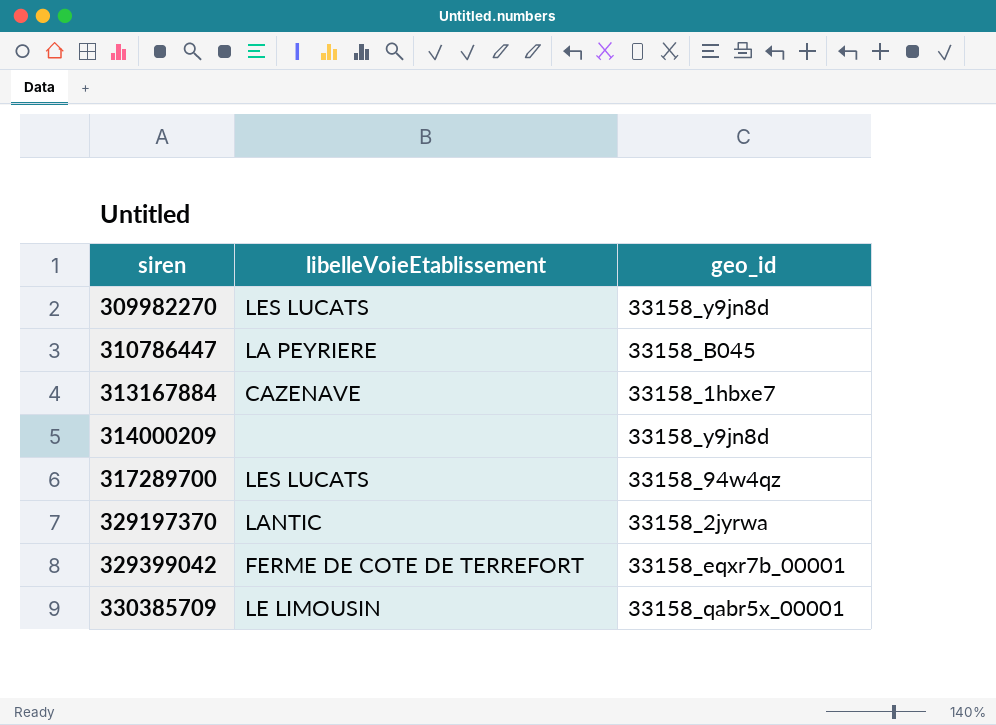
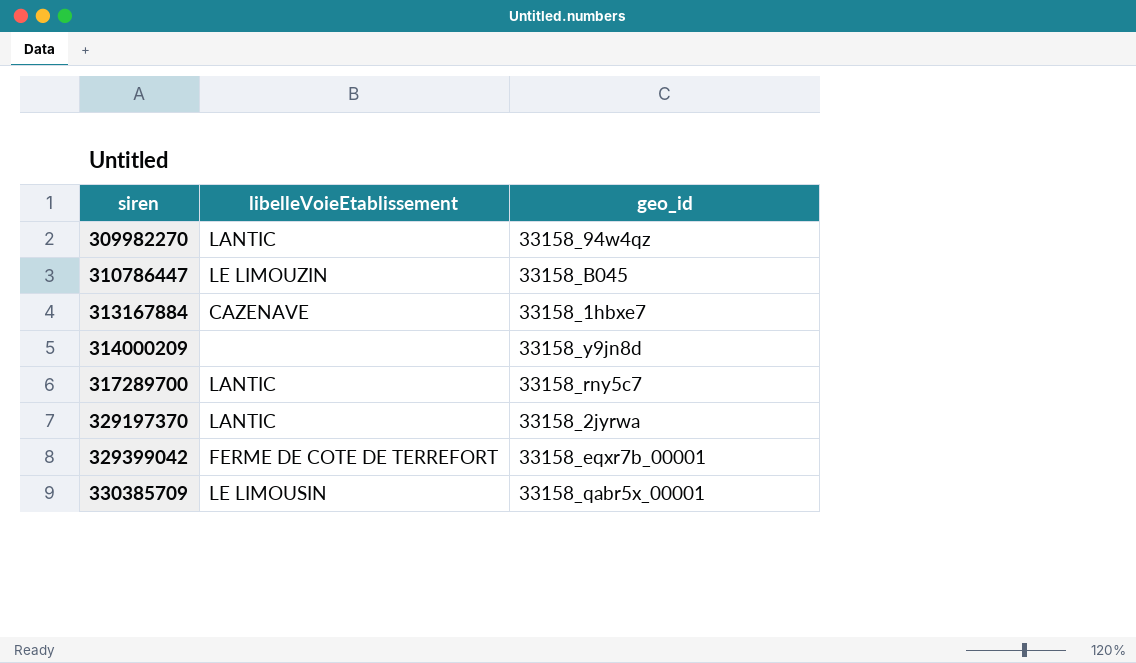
309982270 | libelleVoieEtablissement: LES LUCATS -> LANTIC
309982270 | geo_id: 33158_y9jn8d -> 33158_94w4qz
310786447 | libelleVoieEtablissement: LA PEYRIERE -> LE LIMOUZIN
317289700 | libelleVoieEtablissement: LES LUCATS -> LANTIC
317289700 | geo_id: 33158_94w4qz -> 33158_rny5c7

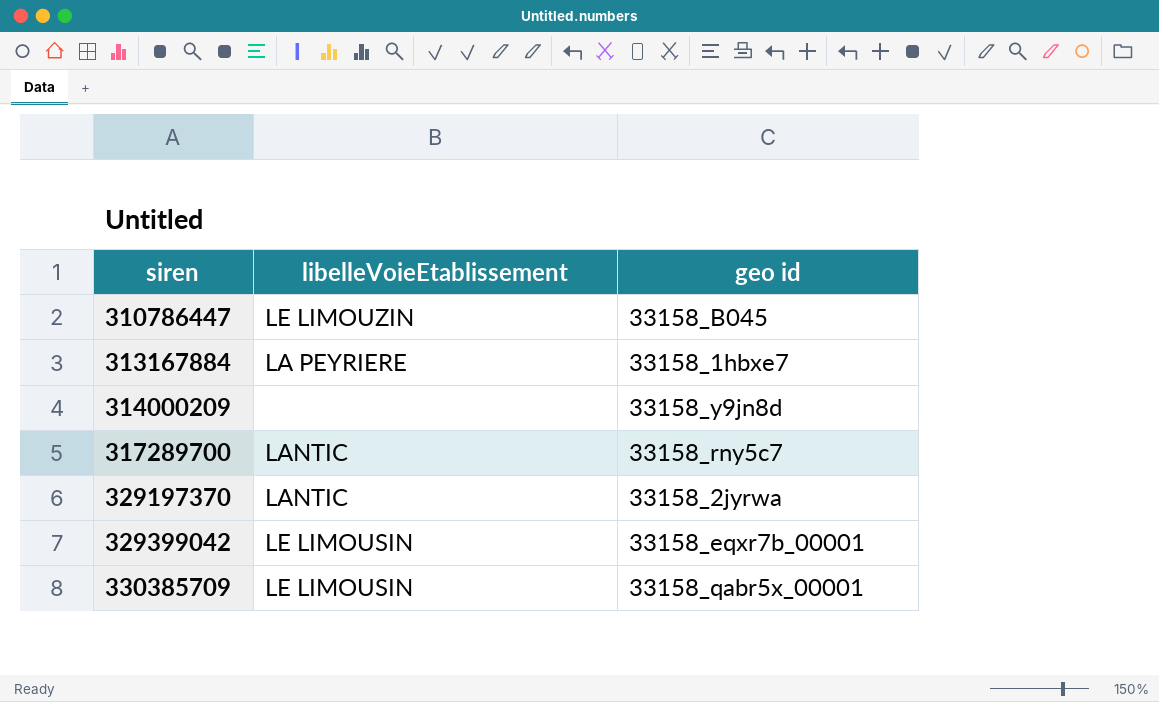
column name: geo_id -> geo id
row 309982270: LANTIC | 33158_94w4qz -> none
313167884 | libelleVoieEtablissement: CAZENAVE -> LA PEYRIERE
329399042 | libelleVoieEtablissement: FERME DE COTE DE TERREFORT -> LE LIMOUSIN

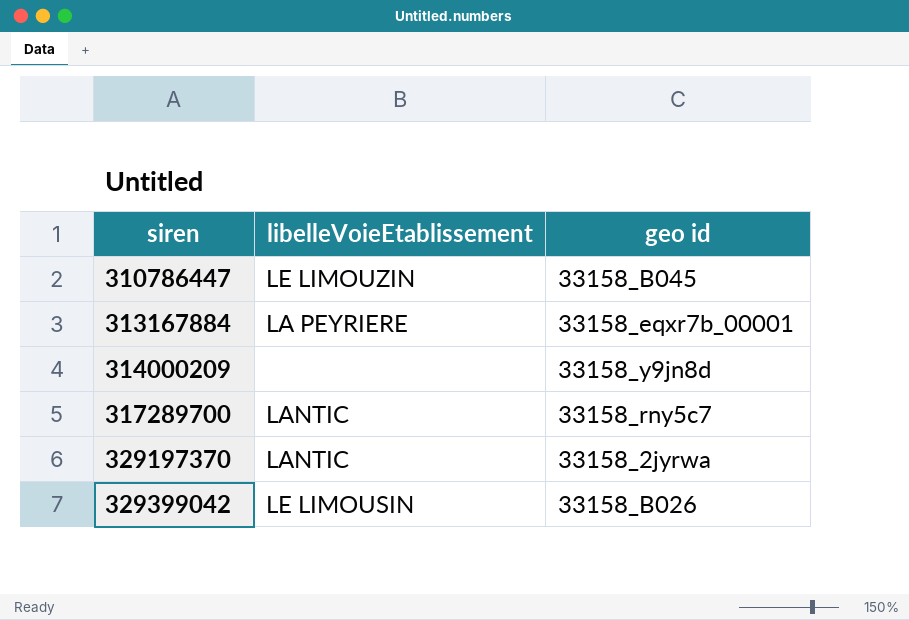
row 330385709: LE LIMOUSIN | 33158_qabr5x_00001 -> none
313167884 | geo id: 33158_1hbxe7 -> 33158_eqxr7b_00001
329399042 | geo id: 33158_eqxr7b_00001 -> 33158_B026

